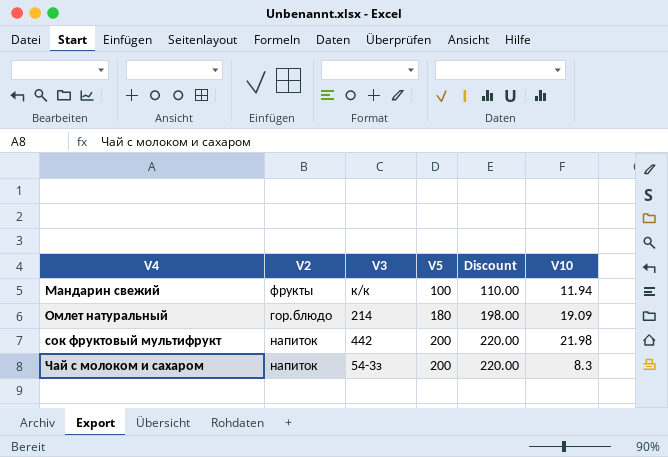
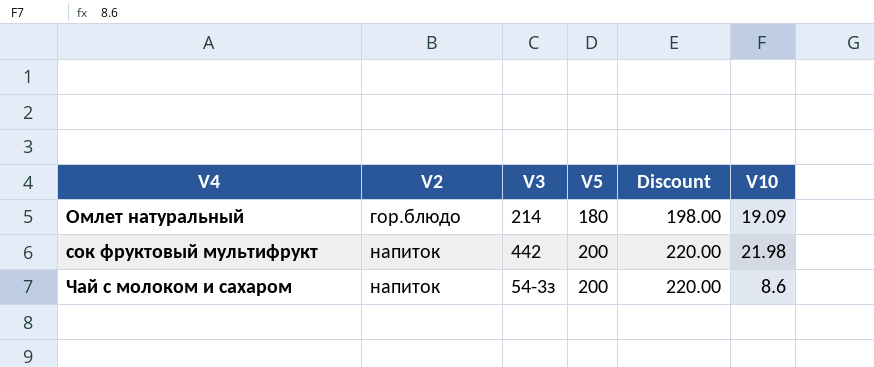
row Мандарин свежий: фрукты | к/к | 100 | 110.00 | 11.94 -> none
Чай с молоком и сахаром | V10: 8.3 -> 8.6

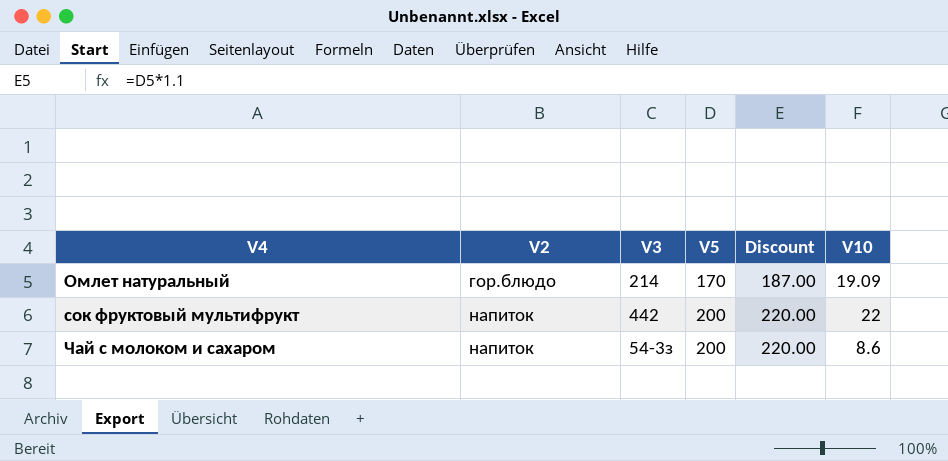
Омлет натуральный | V5: 180 -> 170
Омлет натуральный | Discount: 198.00 -> 187.00
сок фруктовый мультифрукт | V10: 21.98 -> 22

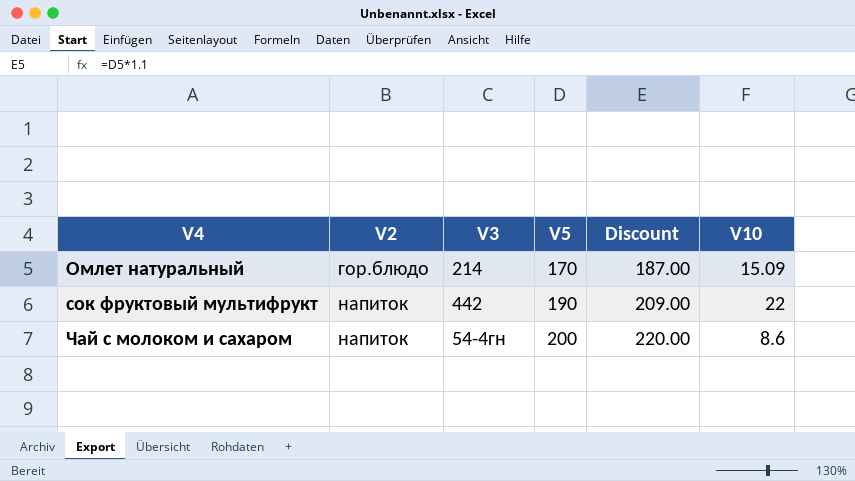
Омлет натуральный | V10: 19.09 -> 15.09
сок фруктовый мультифрукт | V5: 200 -> 190
сок фруктовый мультифрукт | Discount: 220.00 -> 209.00
Чай с молоком и сахаром | V3: 54-3з -> 54-4гн

